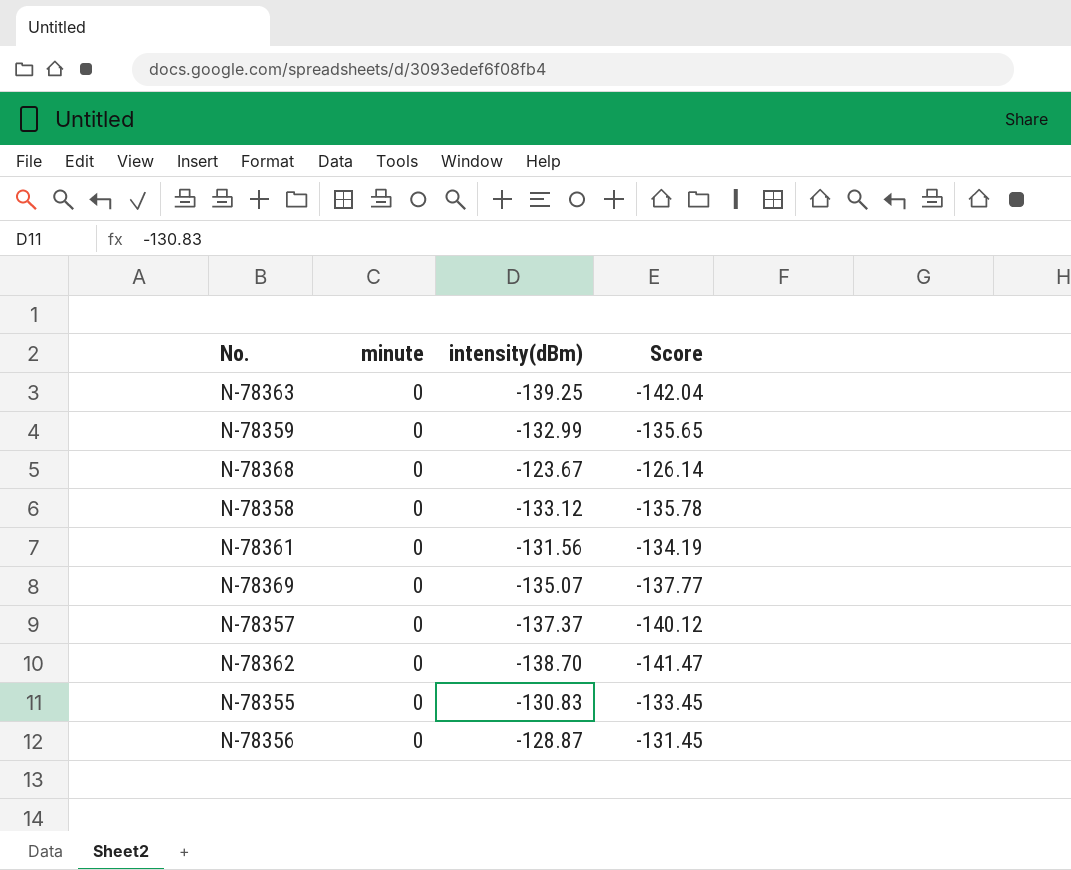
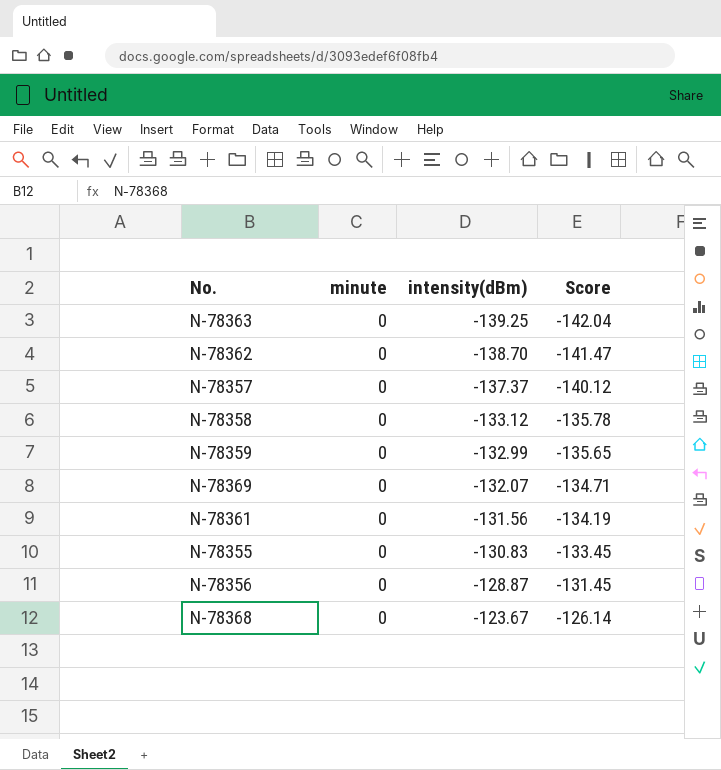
row order: none -> intensity(dBm) ascending
N-78369 | intensity(dBm): -135.07 -> -132.07
N-78369 | Score: -137.77 -> -134.71

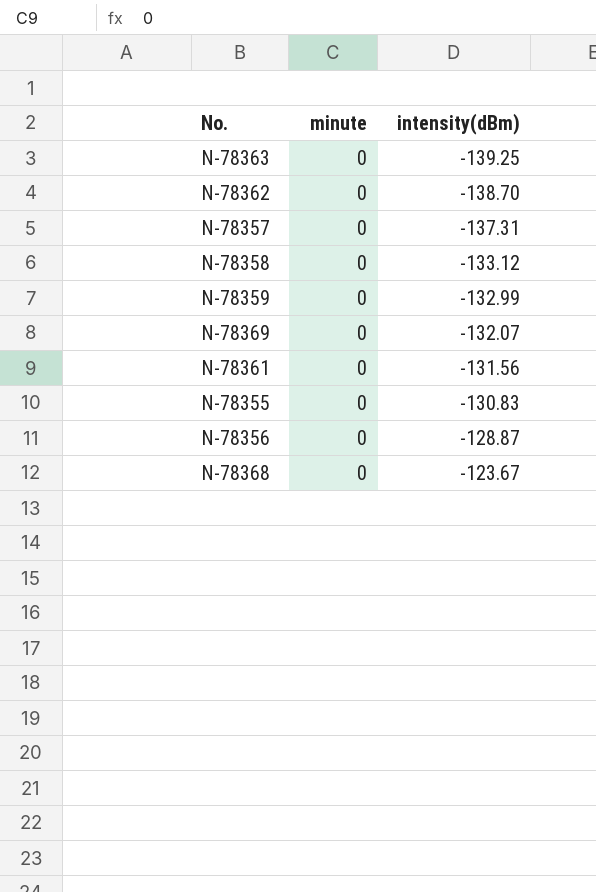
column Score | formula: [intensity(dBm)] * 1.02 -> none
N-78357 | intensity(dBm): -137.37 -> -137.31

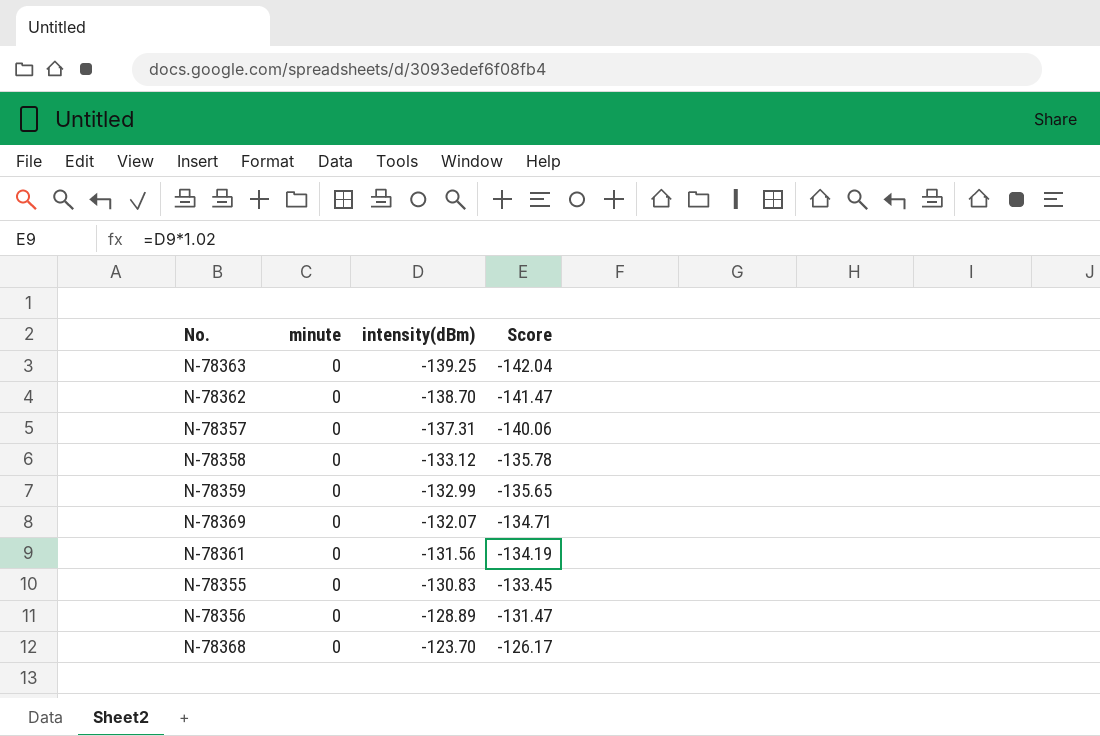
column Score | formula: none -> [intensity(dBm)] * 1.02
N-78356 | intensity(dBm): -128.87 -> -128.89
N-78368 | intensity(dBm): -123.67 -> -123.70

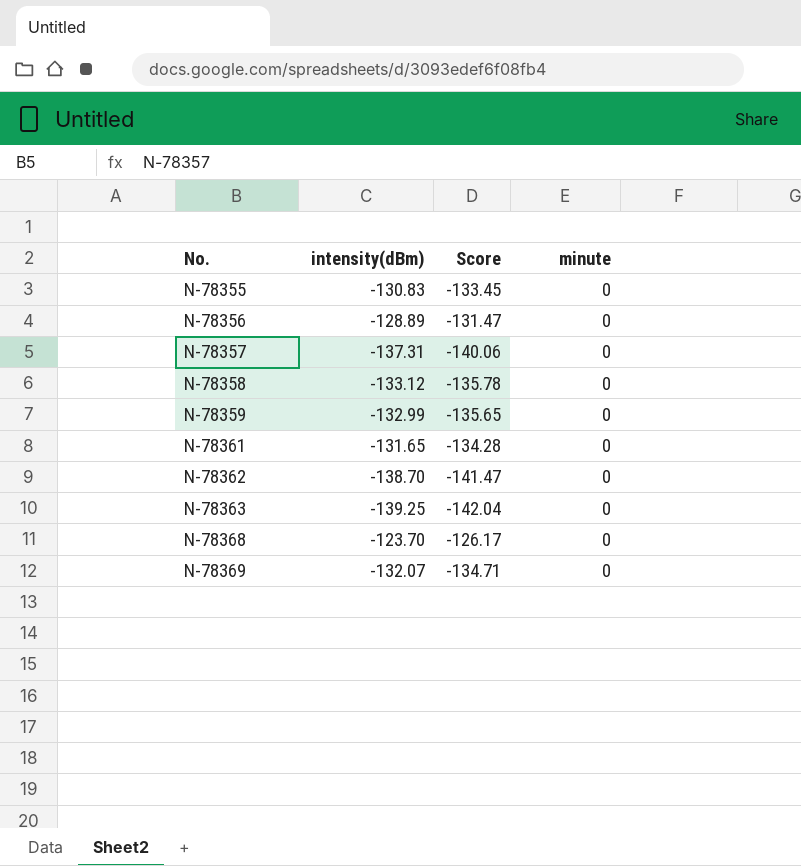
row order: intensity(dBm) ascending -> No. ascending
column minute | position: 2 -> 4
N-78361 | intensity(dBm): -131.56 -> -131.65
N-78361 | Score: -134.19 -> -134.28

